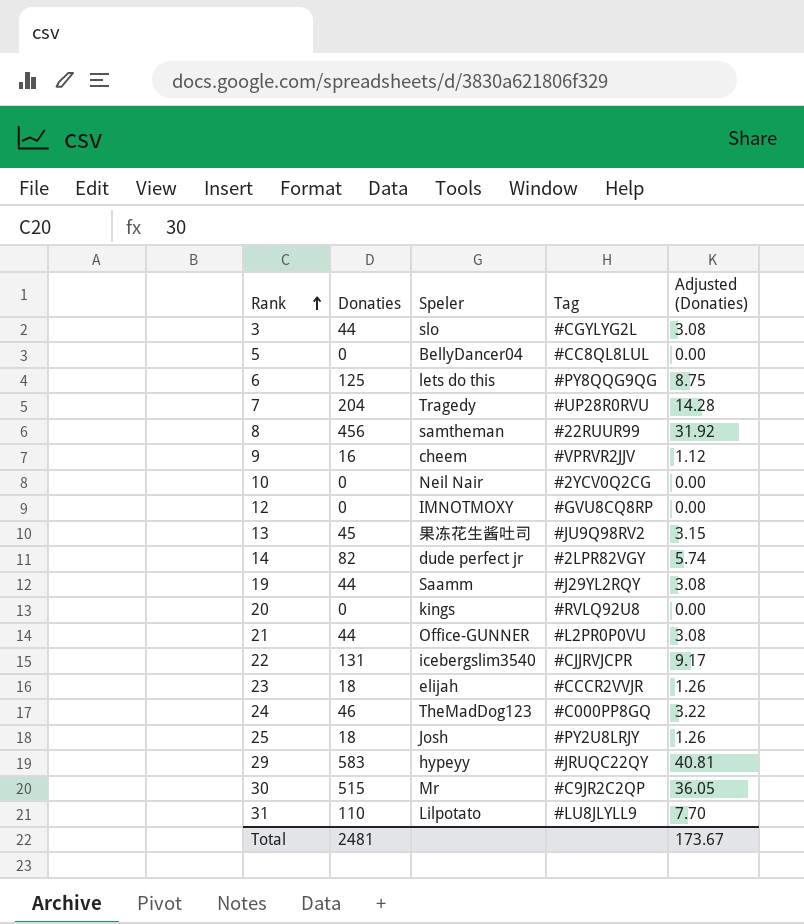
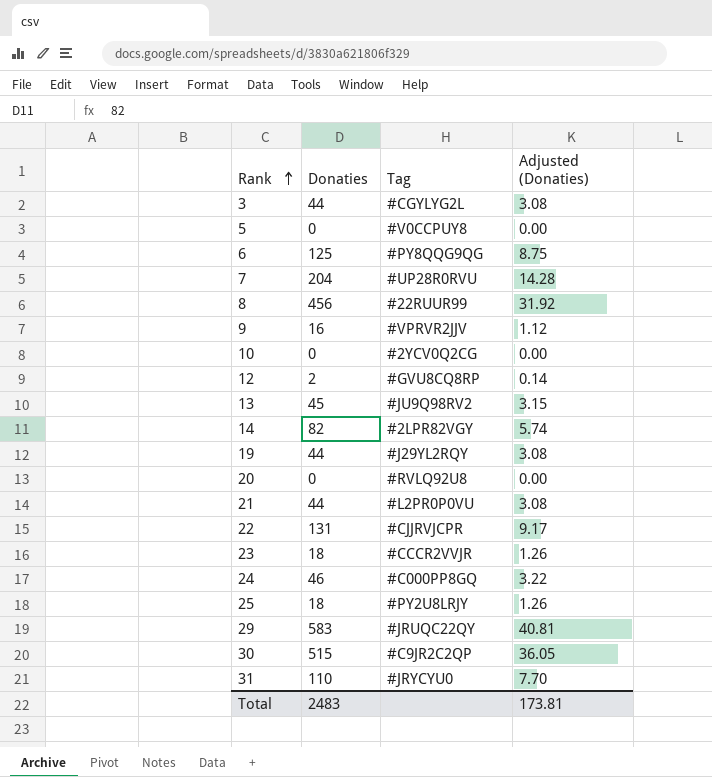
column Speler | position: 3 -> none
5 | Tag: #CC8QL8LUL -> #V0CCPUY8
12 | Donaties: 0 -> 2
12 | Adjusted (Donaties): 0.00 -> 0.14
31 | Tag: #LU8JLYLL9 -> #JRYCYU0
Total | Donaties: 2481 -> 2483
Total | Adjusted (Donaties): 173.67 -> 173.81

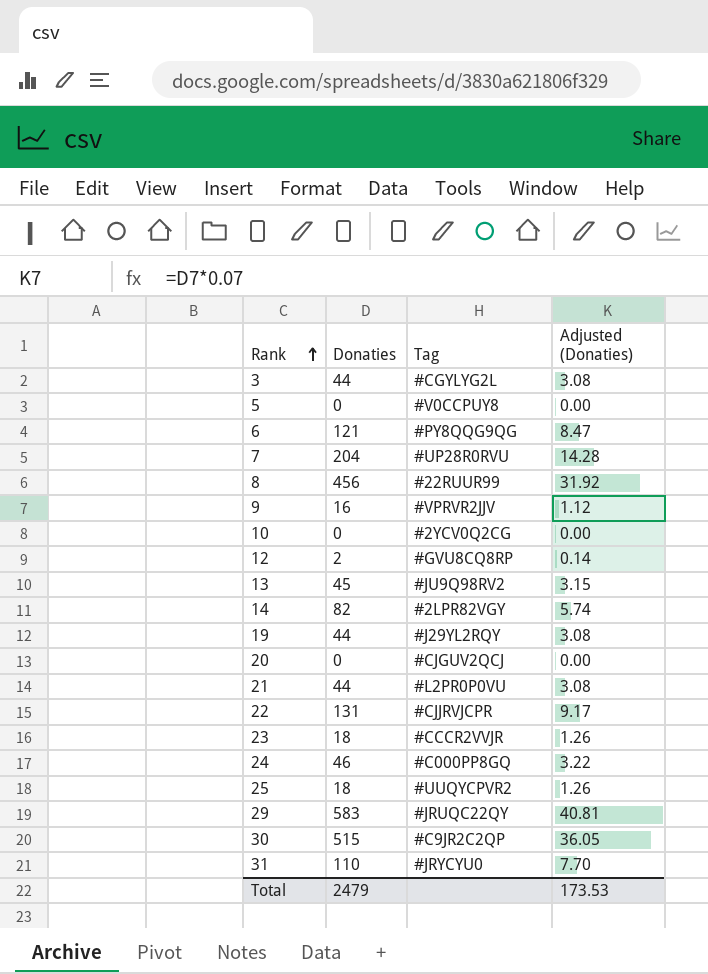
6 | Donaties: 125 -> 121
6 | Adjusted (Donaties): 8.75 -> 8.47
20 | Tag: #RVLQ92U8 -> #CJGUV2QCJ
25 | Tag: #PY2U8LRJY -> #UUQYCPVR2
Total | Donaties: 2483 -> 2479
Total | Adjusted (Donaties): 173.81 -> 173.53

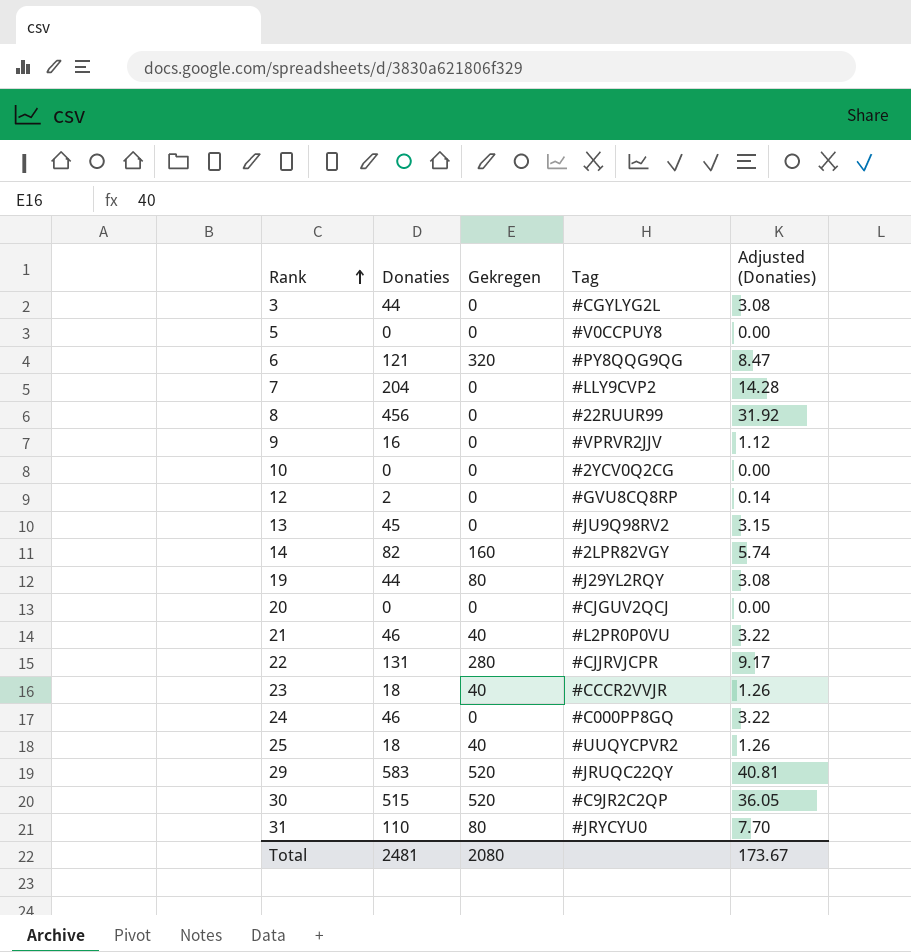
column Gekregen | position: none -> 3
7 | Tag: #UP28R0RVU -> #LLY9CVP2
21 | Donaties: 44 -> 46
21 | Adjusted (Donaties): 3.08 -> 3.22
Total | Donaties: 2479 -> 2481
Total | Adjusted (Donaties): 173.53 -> 173.67

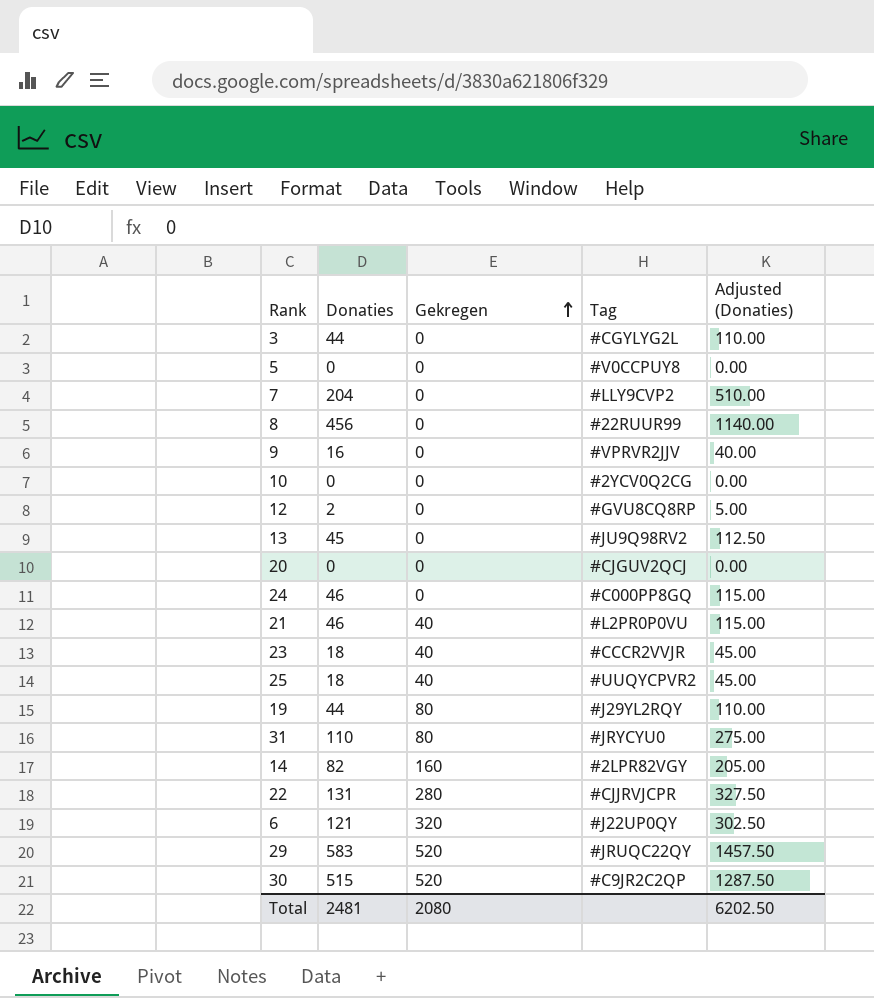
row order: Rank ascending -> Gekregen ascending
column Adjusted (Donaties) | formula: [Donaties] * 0.07 -> [Donaties] * 2.5
6 | Tag: #PY8QQG9QG -> #J22UP0QY
Total | Adjusted (Donaties): 173.67 -> 6202.50

